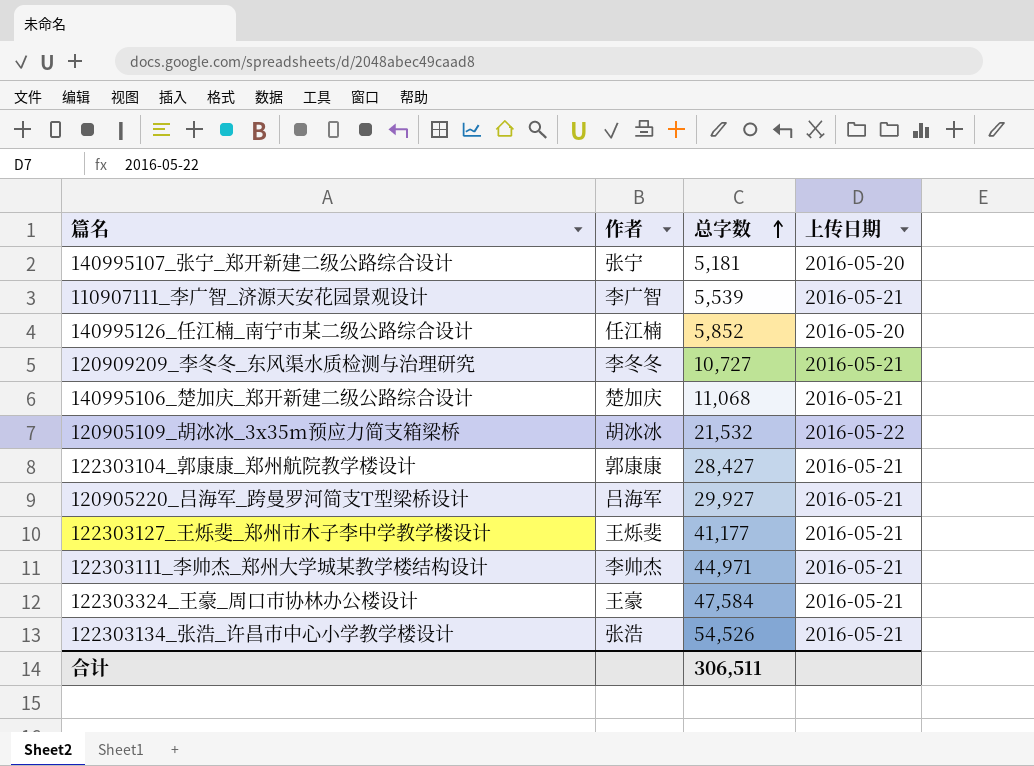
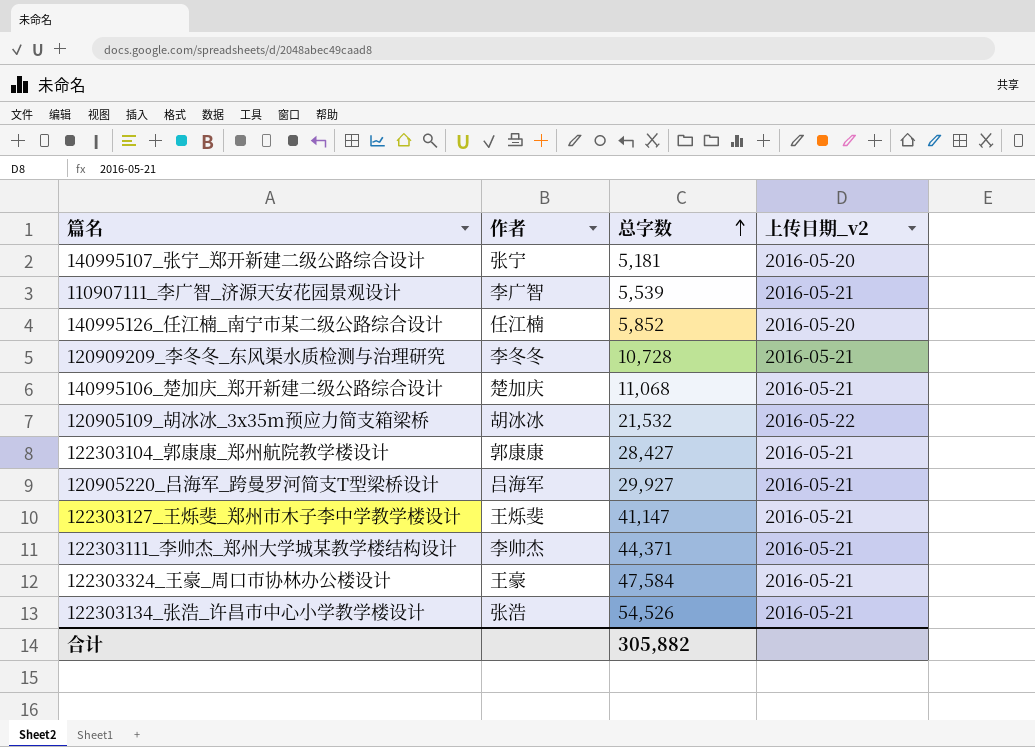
column name: 上传日期 -> 上传日期_v2
120909209_李冬冬_东风渠水质检测与治理研究 | 总字数: 10,727 -> 10,728
122303127_王烁斐_郑州市木子李中学教学楼设计 | 总字数: 41,177 -> 41,147
122303111_李帅杰_郑州大学城某教学楼结构设计 | 总字数: 44,971 -> 44,371
合计 | 总字数: 306,511 -> 305,882

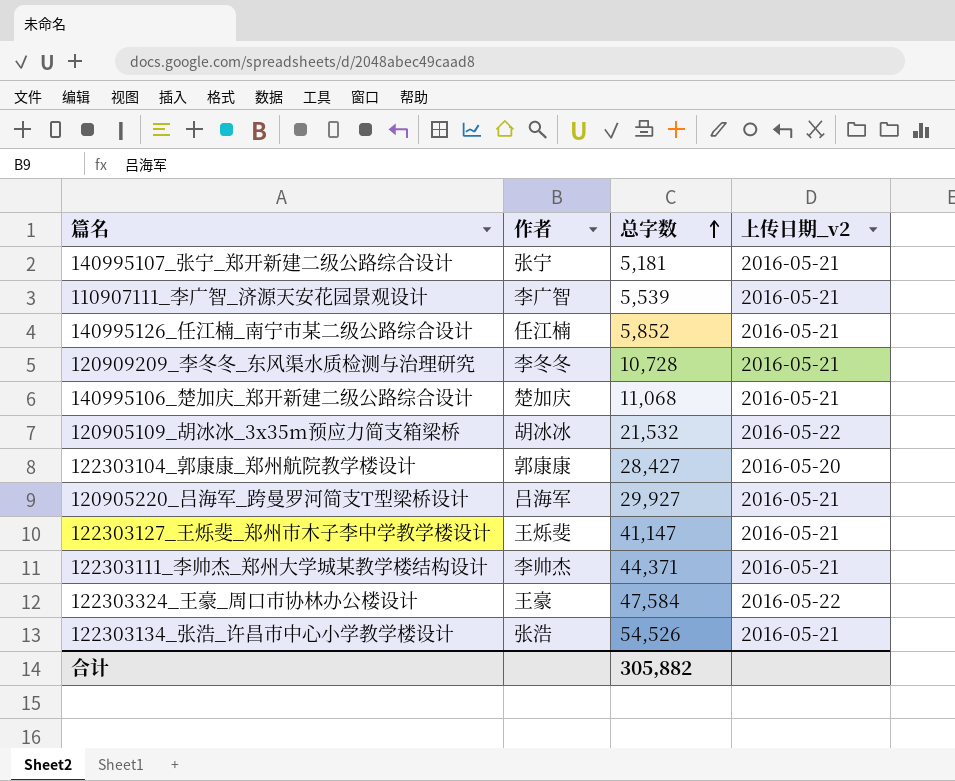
140995107_张宁_郑开新建二级公路综合设计 | 上传日期_v2: 2016-05-20 -> 2016-05-21
140995126_任江楠_南宁市某二级公路综合设计 | 上传日期_v2: 2016-05-20 -> 2016-05-21
122303104_郭康康_郑州航院教学楼设计 | 上传日期_v2: 2016-05-21 -> 2016-05-20
122303324_王豪_周口市协林办公楼设计 | 上传日期_v2: 2016-05-21 -> 2016-05-22

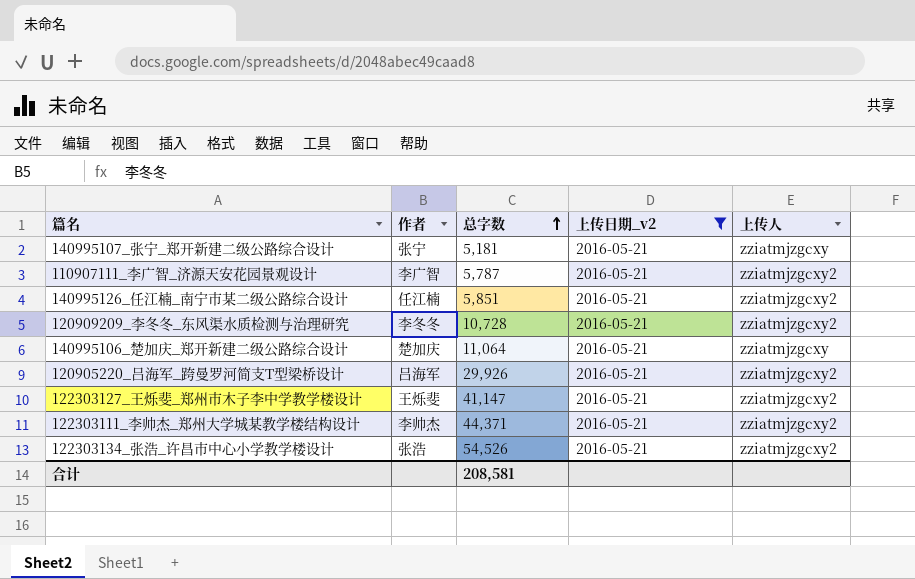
filter: none -> 上传日期_v2 = 2016-05-21
column 上传人 | position: none -> 5
110907111_李广智_济源天安花园景观设计 | 总字数: 5,539 -> 5,787
140995126_任江楠_南宁市某二级公路综合设计 | 总字数: 5,852 -> 5,851
140995106_楚加庆_郑开新建二级公路综合设计 | 总字数: 11,068 -> 11,064
120905220_吕海军_跨曼罗河简支T型梁桥设计 | 总字数: 29,927 -> 29,926
合计 | 总字数: 305,882 -> 208,581

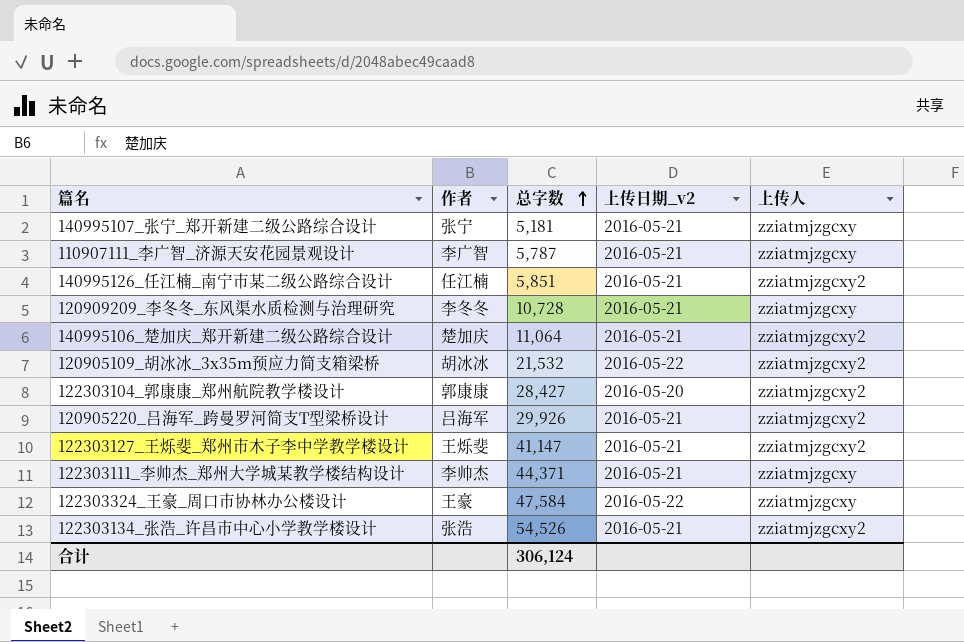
filter: 上传日期_v2 = 2016-05-21 -> none
110907111_李广智_济源天安花园景观设计 | 上传人: zziatmjzgcxy2 -> zziatmjzgcxy
120909209_李冬冬_东风渠水质检测与治理研究 | 上传人: zziatmjzgcxy2 -> zziatmjzgcxy
140995106_楚加庆_郑开新建二级公路综合设计 | 上传人: zziatmjzgcxy -> zziatmjzgcxy2
122303111_李帅杰_郑州大学城某教学楼结构设计 | 上传人: zziatmjzgcxy2 -> zziatmjzgcxy
合计 | 总字数: 208,581 -> 306,124

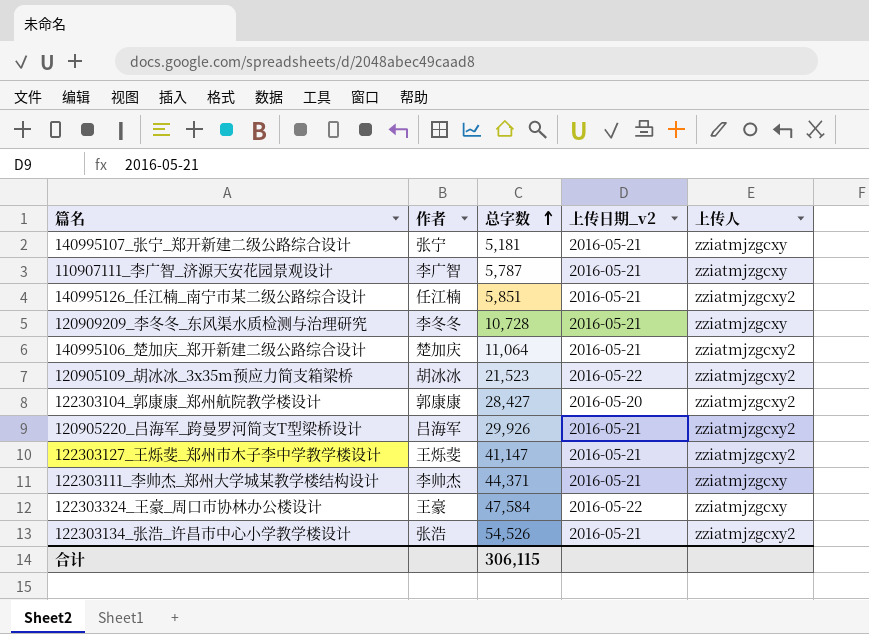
120905109_胡冰冰_3x35m预应力简支箱梁桥 | 总字数: 21,532 -> 21,523
合计 | 总字数: 306,124 -> 306,115

